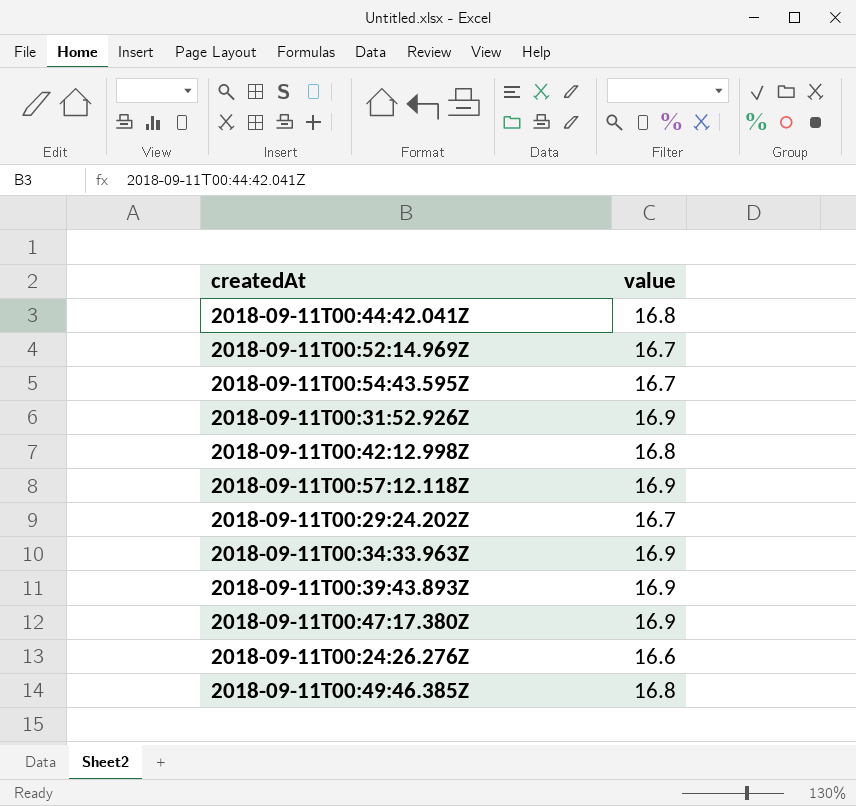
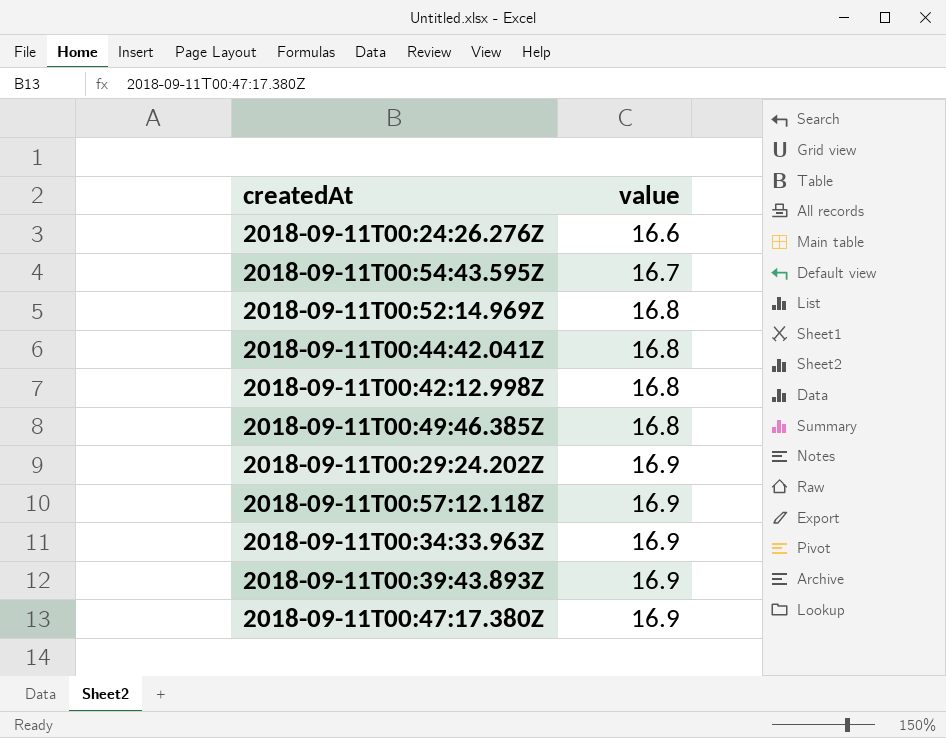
row order: none -> value ascending
row 2018-09-11T00:31:52.926Z: 16.9 -> none
2018-09-11T00:52:14.969Z | value: 16.7 -> 16.8
2018-09-11T00:29:24.202Z | value: 16.7 -> 16.9

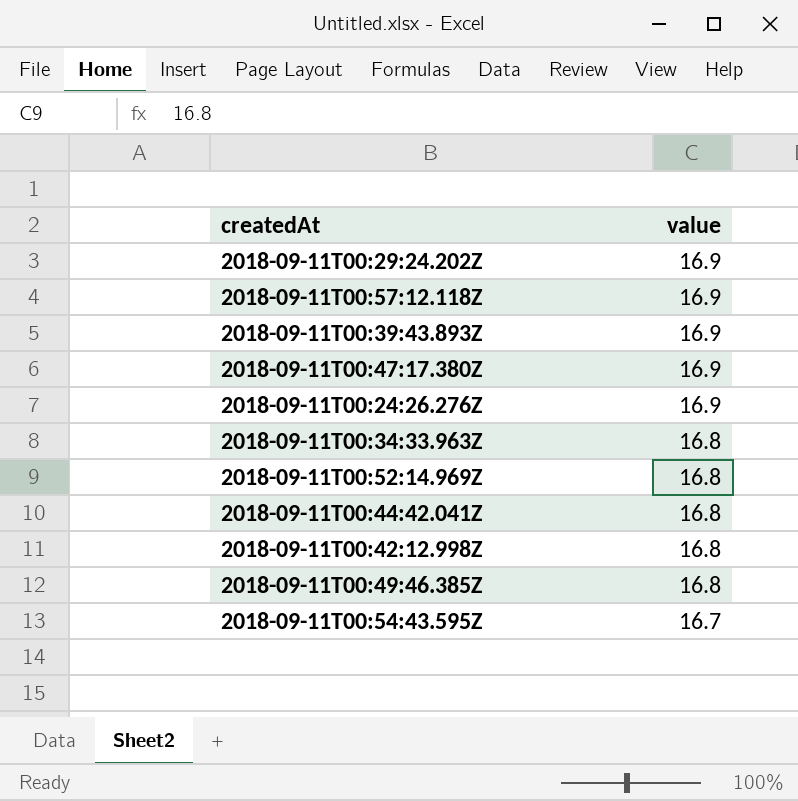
row order: value ascending -> value descending
2018-09-11T00:24:26.276Z | value: 16.6 -> 16.9
2018-09-11T00:34:33.963Z | value: 16.9 -> 16.8

